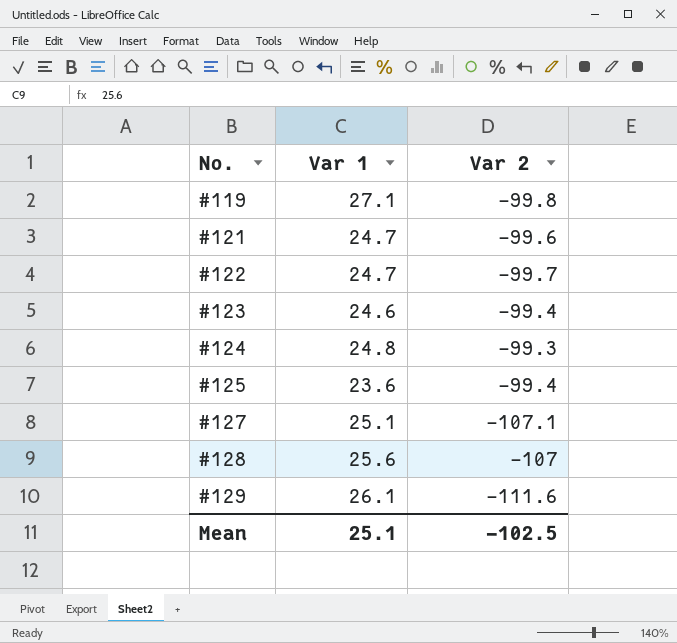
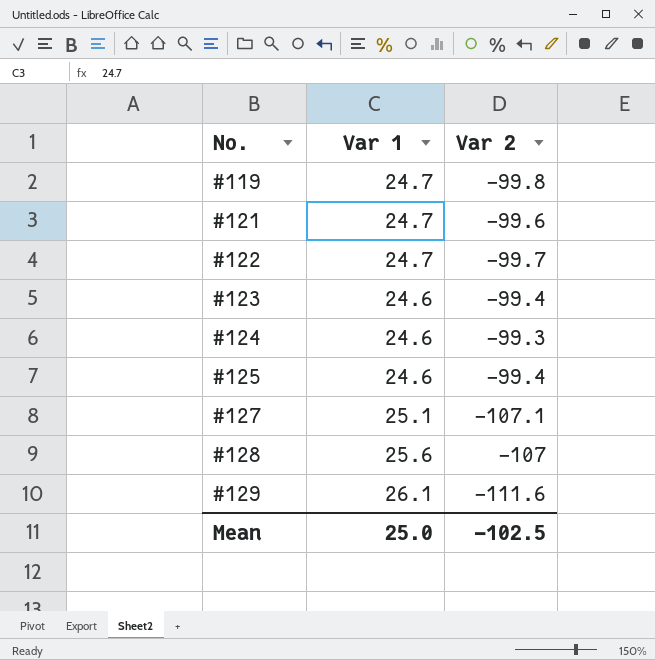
#119 | Var 1: 27.1 -> 24.7
#124 | Var 1: 24.8 -> 24.6
#125 | Var 1: 23.6 -> 24.6
Mean | Var 1: 25.1 -> 25.0

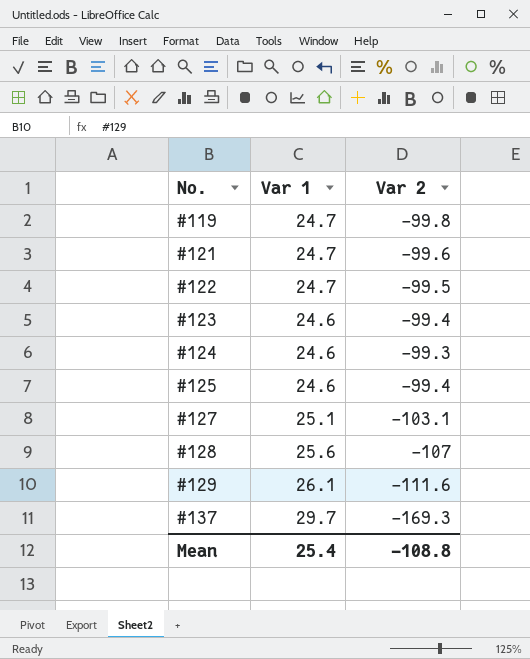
#122 | Var 2: -99.7 -> -99.5
#127 | Var 2: -107.1 -> -103.1
row #137: none -> 29.7 | -169.3
Mean | Var 1: 25.0 -> 25.4
Mean | Var 2: -102.5 -> -108.8

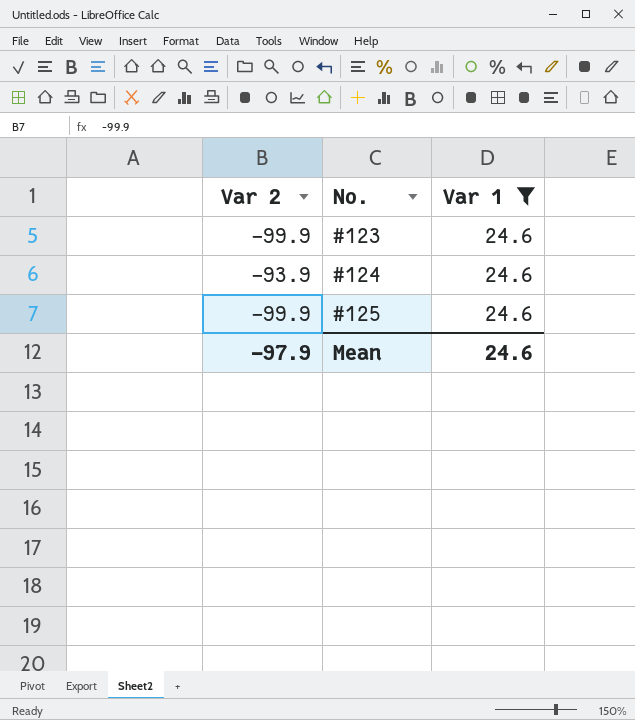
filter: none -> Var 1 = 24.6
column Var 2 | position: 3 -> 1
#123 | Var 2: -99.4 -> -99.9
#124 | Var 2: -99.3 -> -93.9
#125 | Var 2: -99.4 -> -99.9
Mean | Var 2: -108.8 -> -97.9
Mean | Var 1: 25.4 -> 24.6

